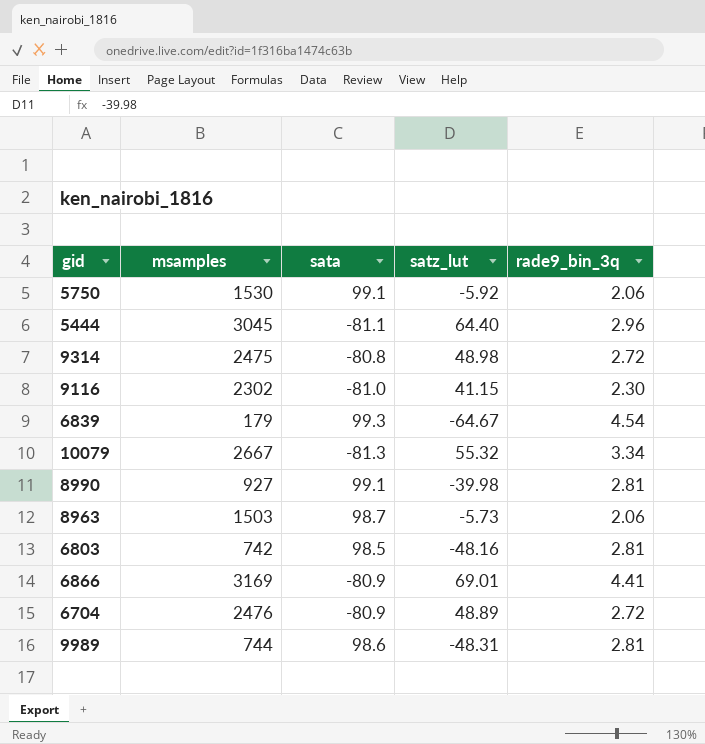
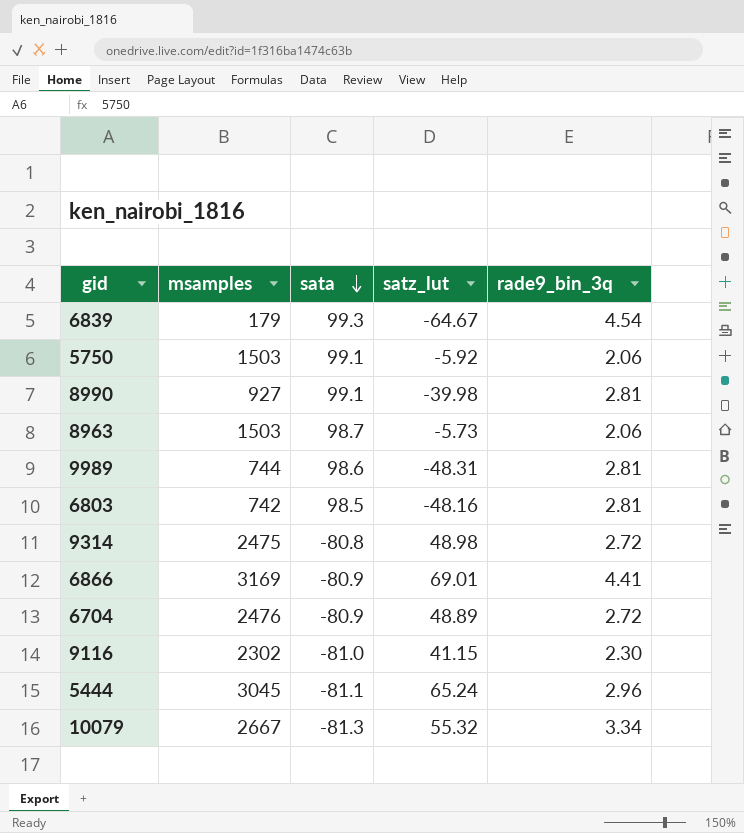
row order: none -> sata descending
5750 | msamples: 1530 -> 1503
5444 | satz_lut: 64.40 -> 65.24

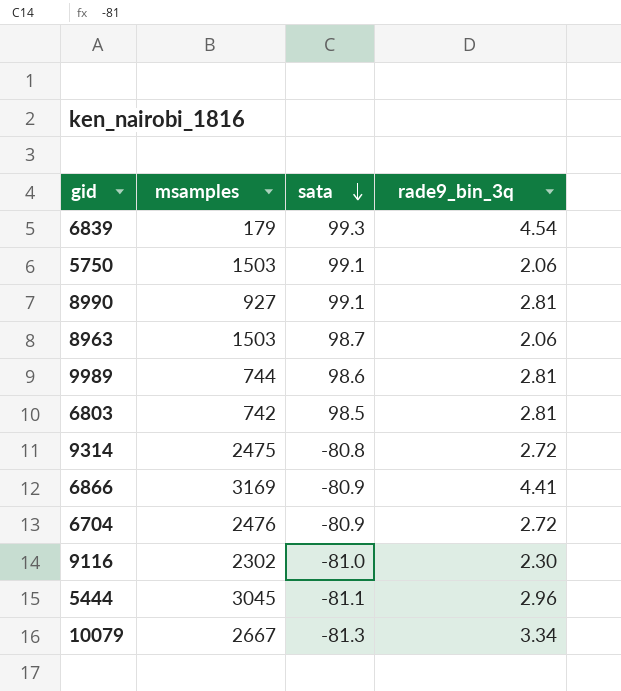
column satz_lut | position: 4 -> none

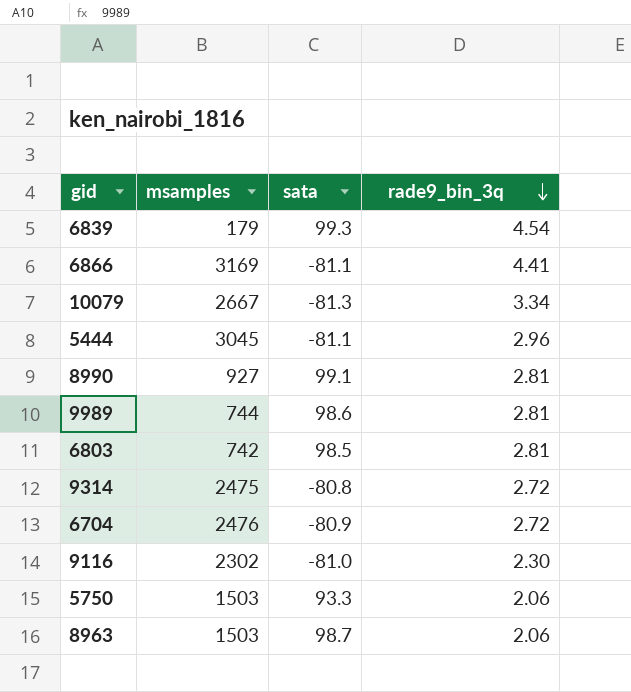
row order: sata descending -> rade9_bin_3q descending
6866 | sata: -80.9 -> -81.1
5750 | sata: 99.1 -> 93.3

